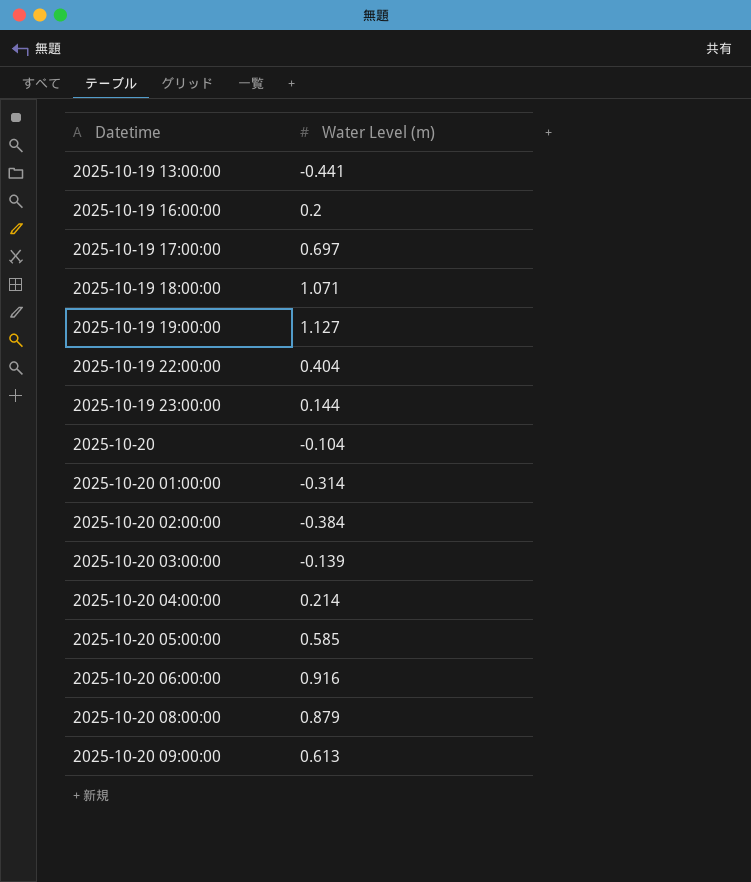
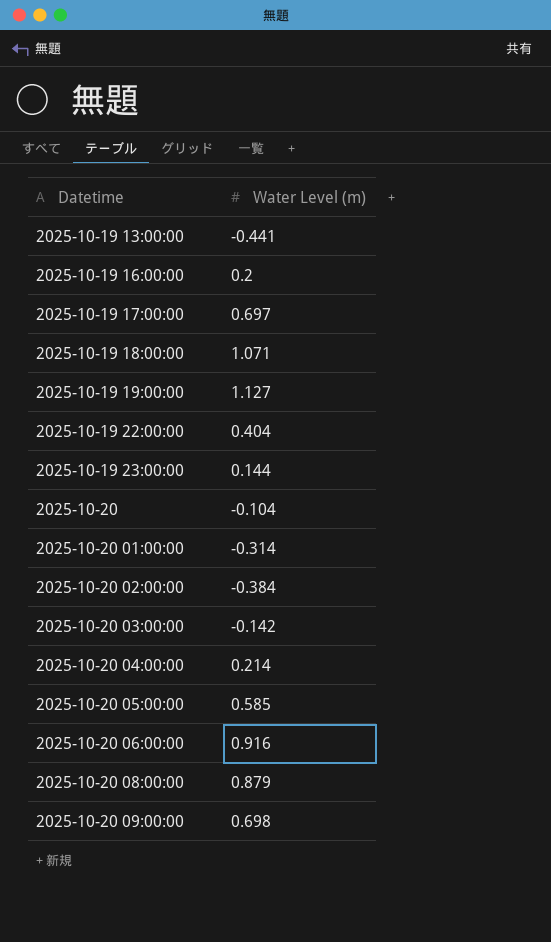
2025-10-20 03:00:00 | Water Level (m): -0.139 -> -0.142
2025-10-20 09:00:00 | Water Level (m): 0.613 -> 0.698

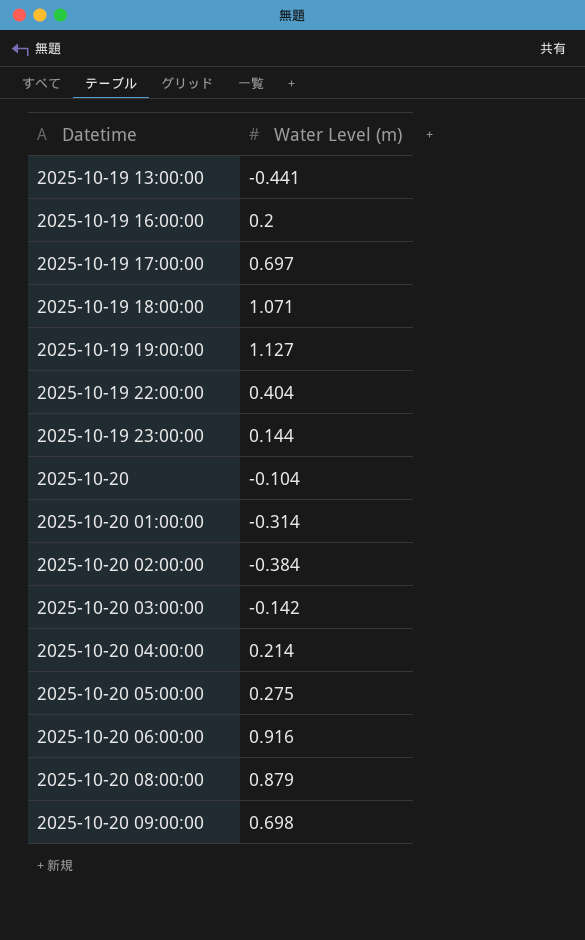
2025-10-20 05:00:00 | Water Level (m): 0.585 -> 0.275

